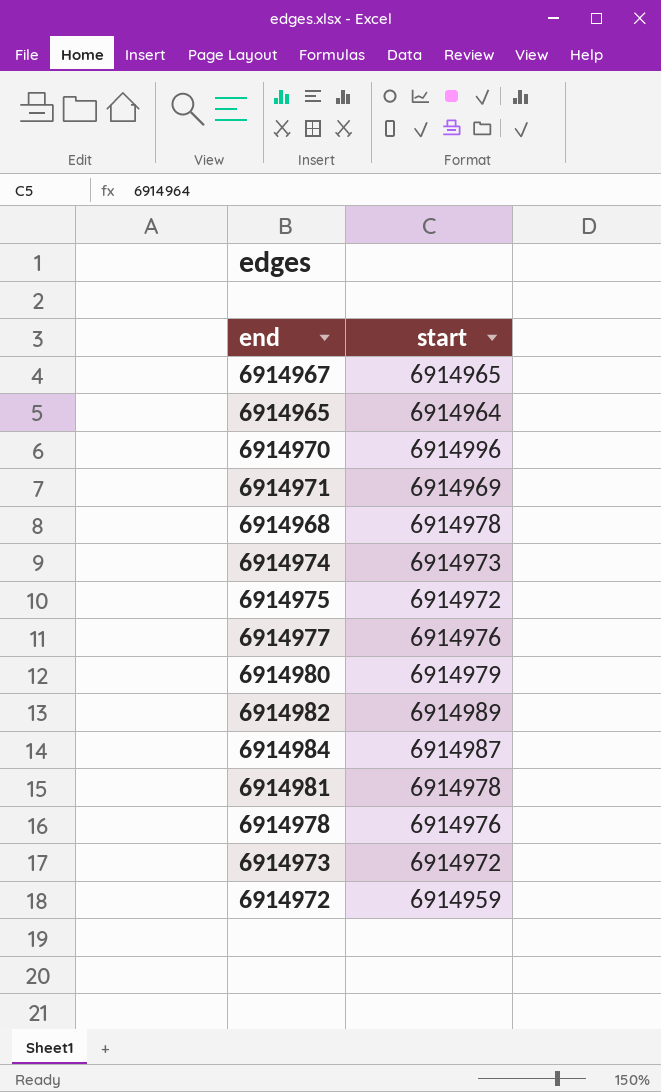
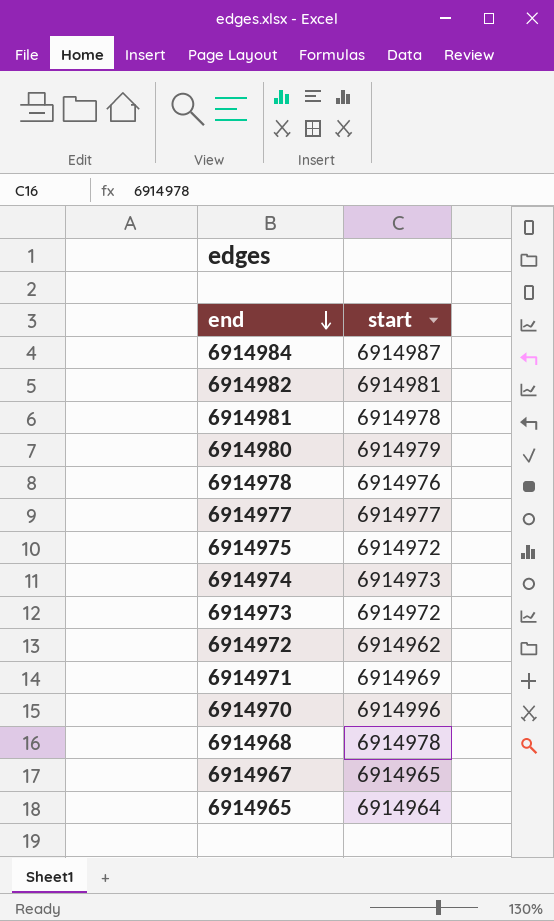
row order: none -> end descending
6914982 | start: 6914989 -> 6914981
6914977 | start: 6914976 -> 6914977
6914972 | start: 6914959 -> 6914962

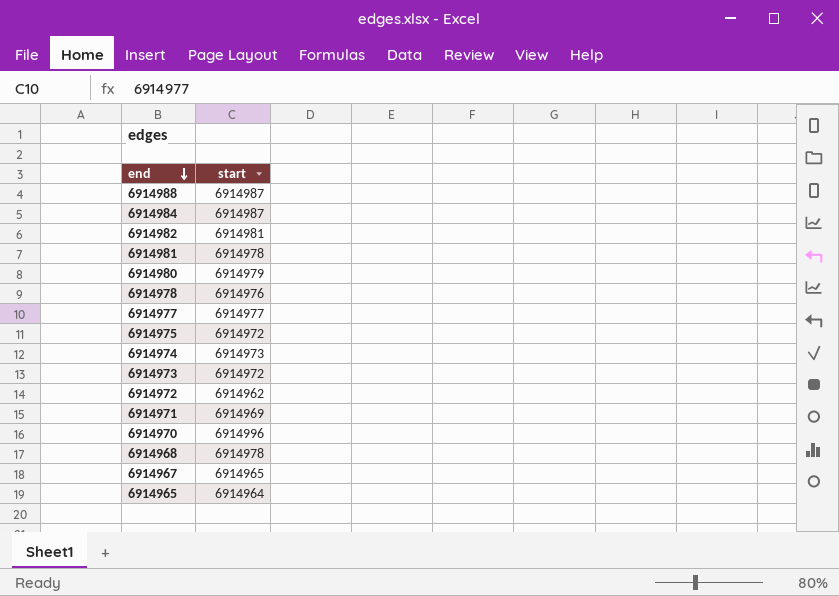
row 6914988: none -> 6914987

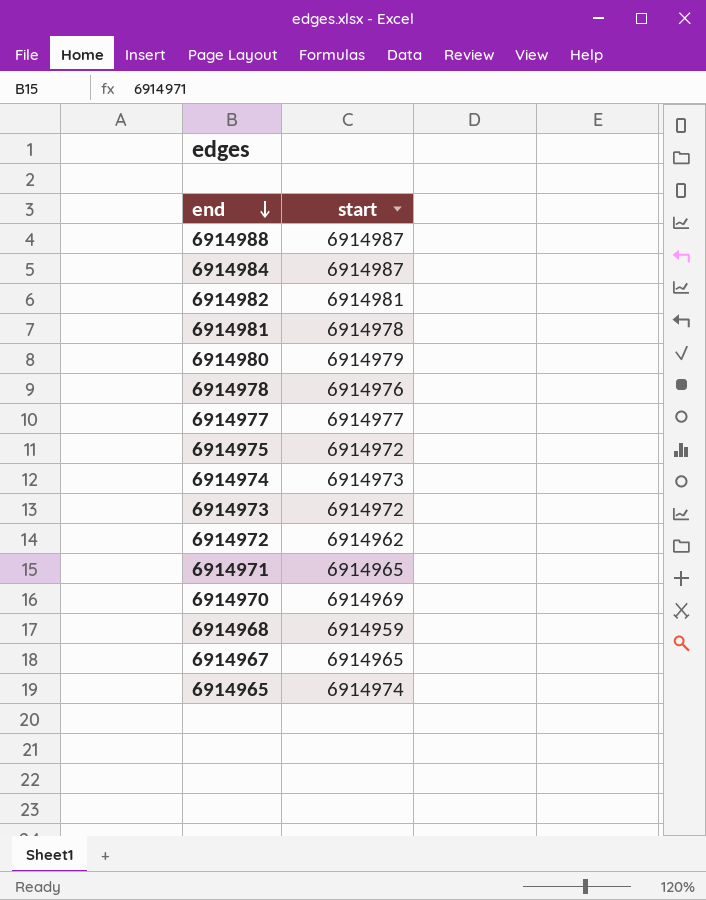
6914971 | start: 6914969 -> 6914965
6914970 | start: 6914996 -> 6914969
6914968 | start: 6914978 -> 6914959
6914965 | start: 6914964 -> 6914974

